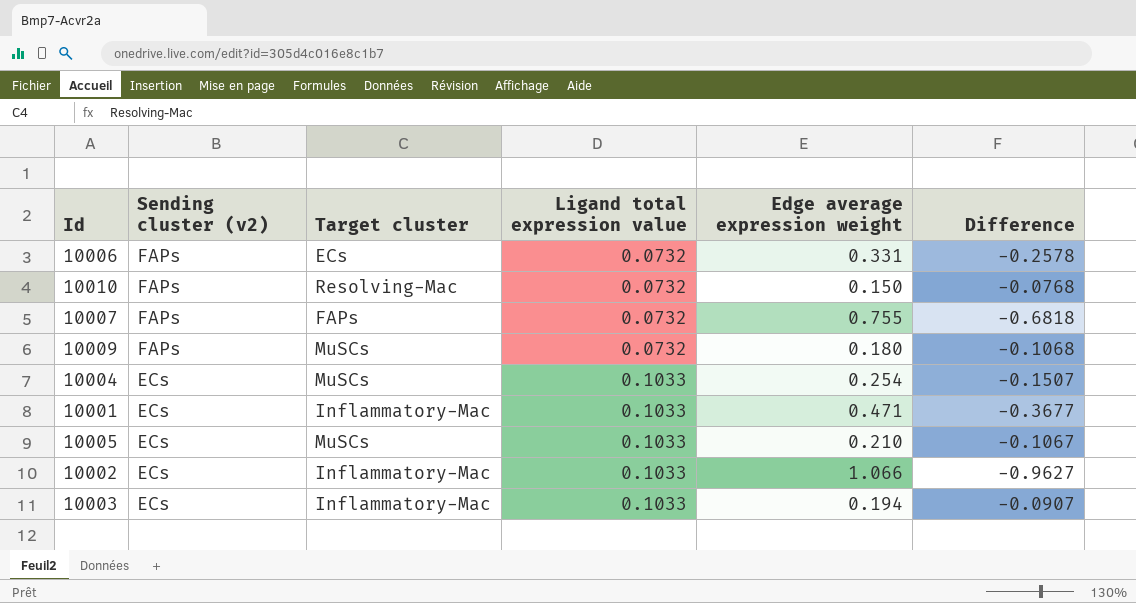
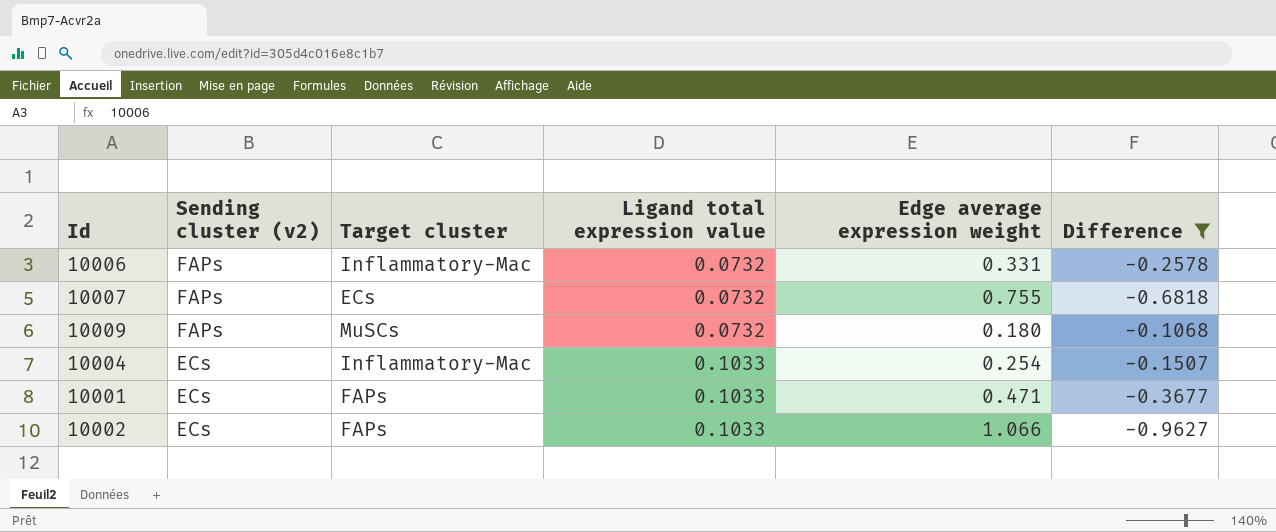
filter: none -> Difference <= -0.1068
10006 | Target cluster: ECs -> Inflammatory-Mac
10007 | Target cluster: FAPs -> ECs
10004 | Target cluster: MuSCs -> Inflammatory-Mac
10001 | Target cluster: Inflammatory-Mac -> FAPs
10002 | Target cluster: Inflammatory-Mac -> FAPs

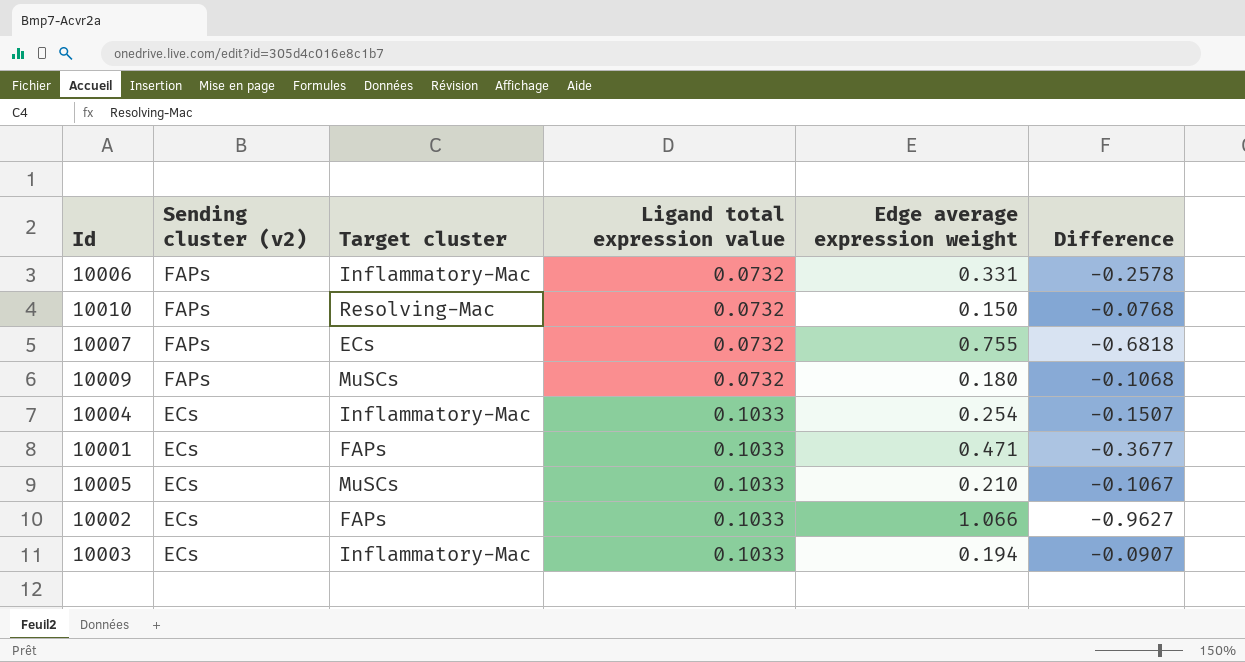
filter: Difference <= -0.1068 -> none

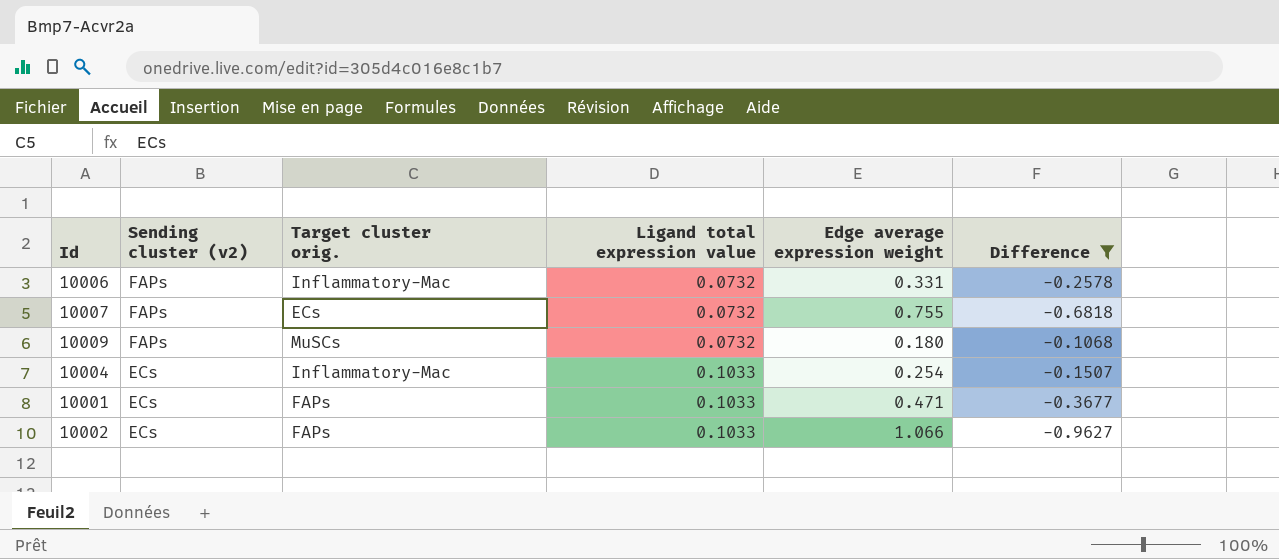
filter: none -> Difference <= -0.1068
column name: Target cluster -> Target cluster orig.

